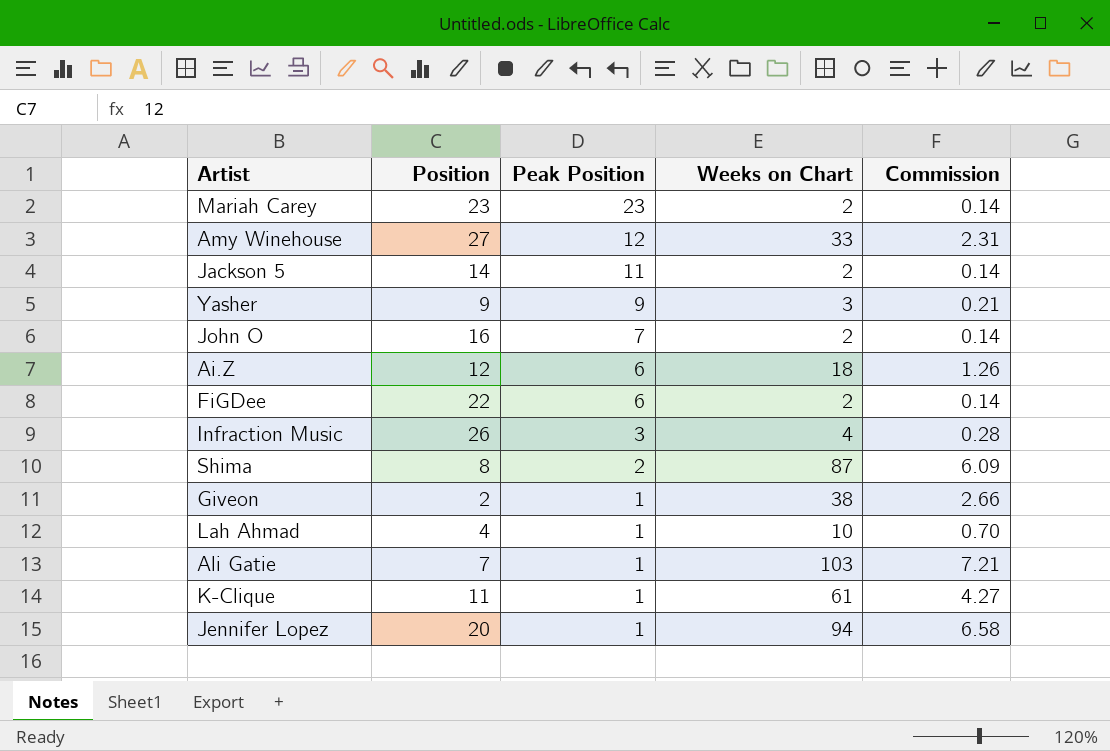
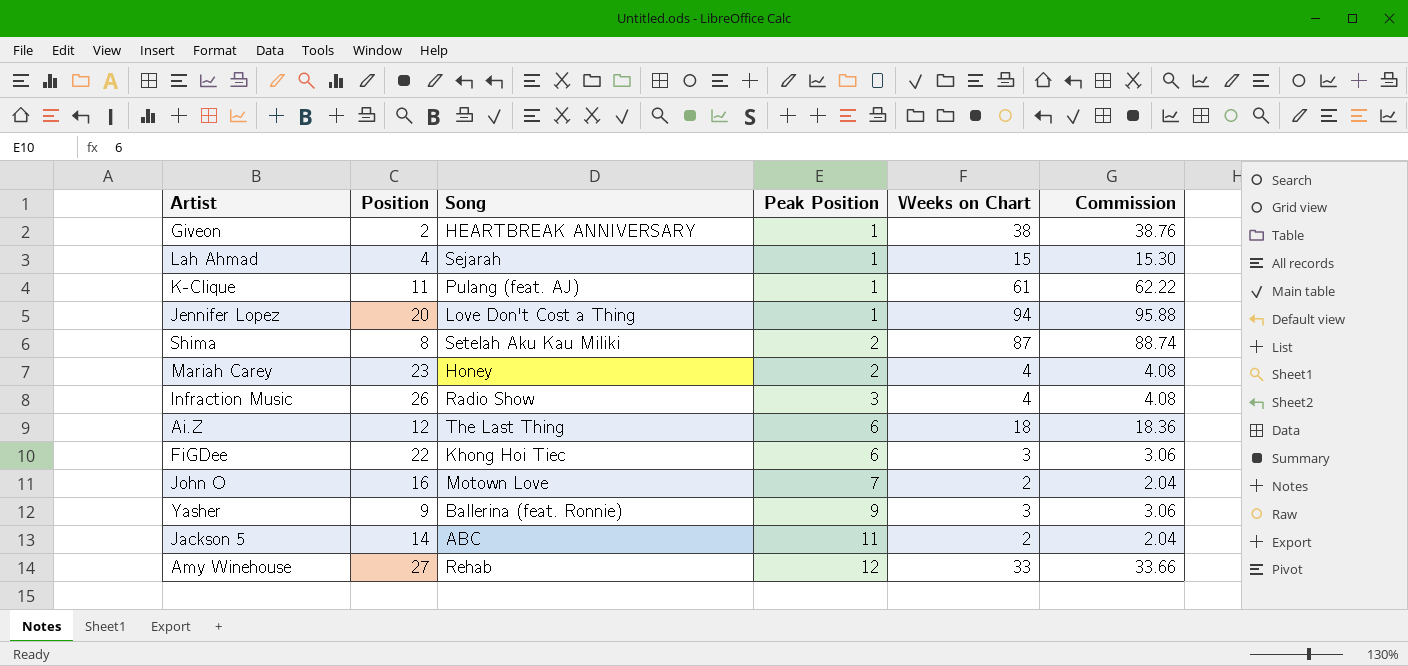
row order: Peak Position descending -> Peak Position ascending
column Song | position: none -> 3
column Commission | formula: [Weeks on Chart] * 0.07 -> [Weeks on Chart] * 1.02
row Ali Gatie: 7 | 1 | 103 | 7.21 -> none
Lah Ahmad | Weeks on Chart: 10 -> 15
Mariah Carey | Peak Position: 23 -> 2
Mariah Carey | Weeks on Chart: 2 -> 4
FiGDee | Weeks on Chart: 2 -> 3

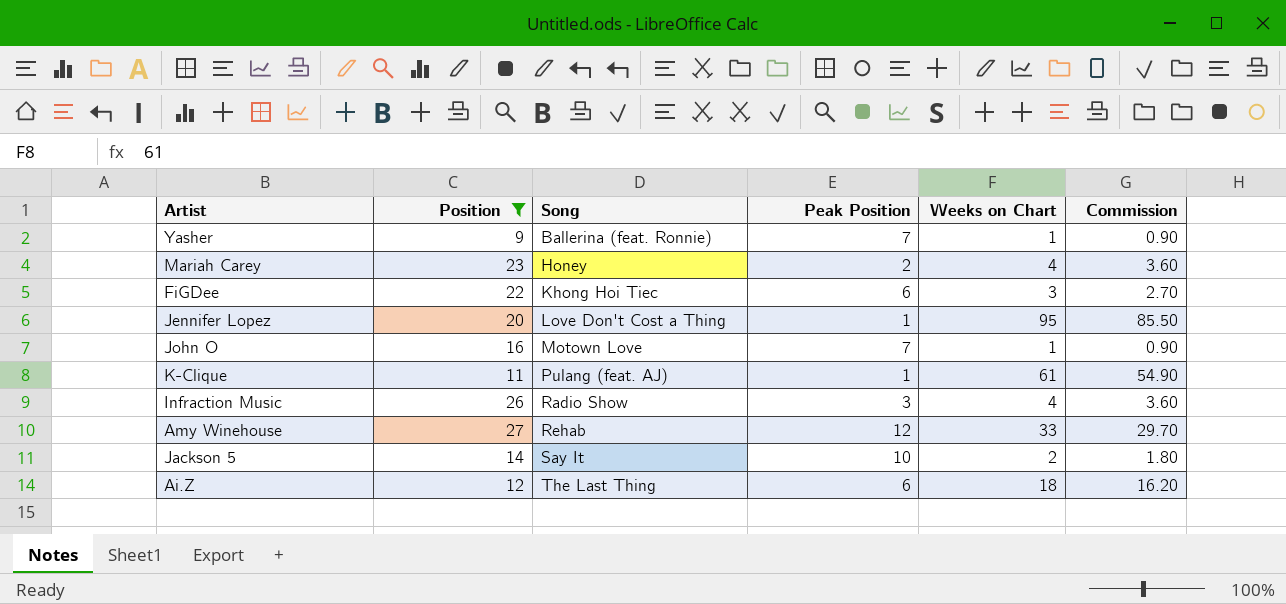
filter: none -> Position >= 9
row order: Peak Position ascending -> Song ascending
column Commission | formula: [Weeks on Chart] * 1.02 -> [Weeks on Chart] * 0.9
Yasher | Peak Position: 9 -> 7
Yasher | Weeks on Chart: 3 -> 1
Jennifer Lopez | Weeks on Chart: 94 -> 95
John O | Weeks on Chart: 2 -> 1
Jackson 5 | Song: ABC -> Say It
Jackson 5 | Peak Position: 11 -> 10

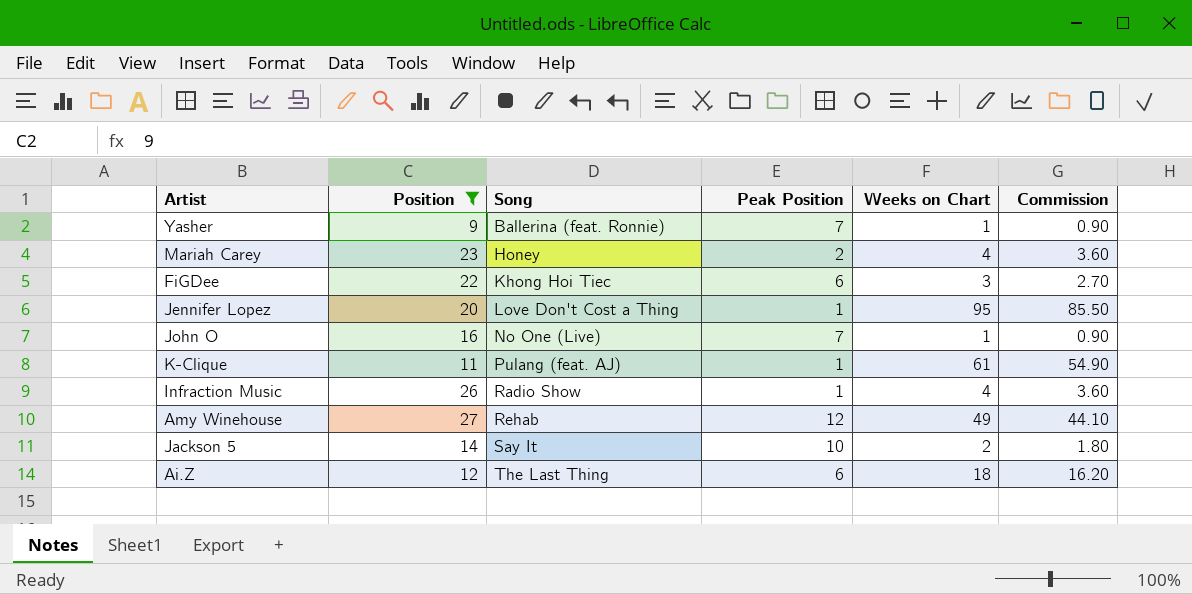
John O | Song: Motown Love -> No One (Live)
Infraction Music | Peak Position: 3 -> 1
Amy Winehouse | Weeks on Chart: 33 -> 49
Amy Winehouse | Commission: 29.70 -> 44.10

